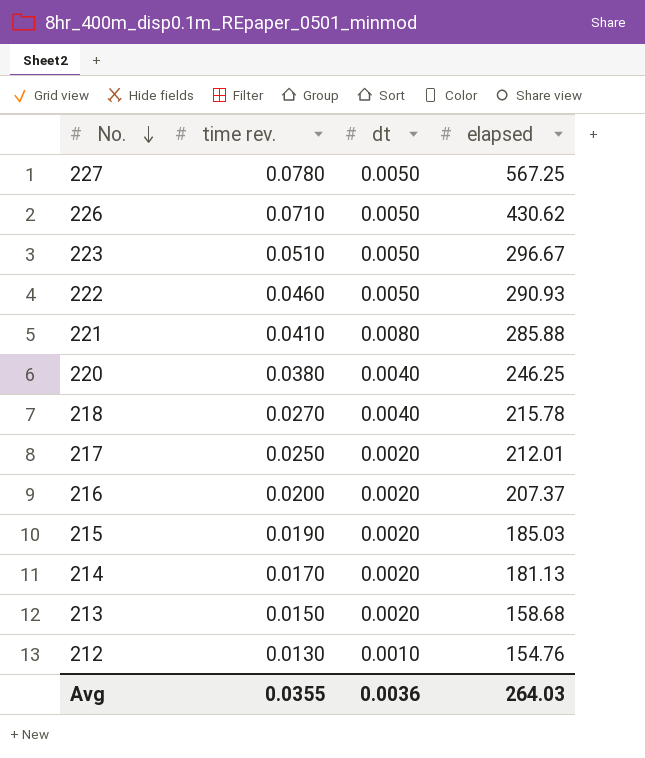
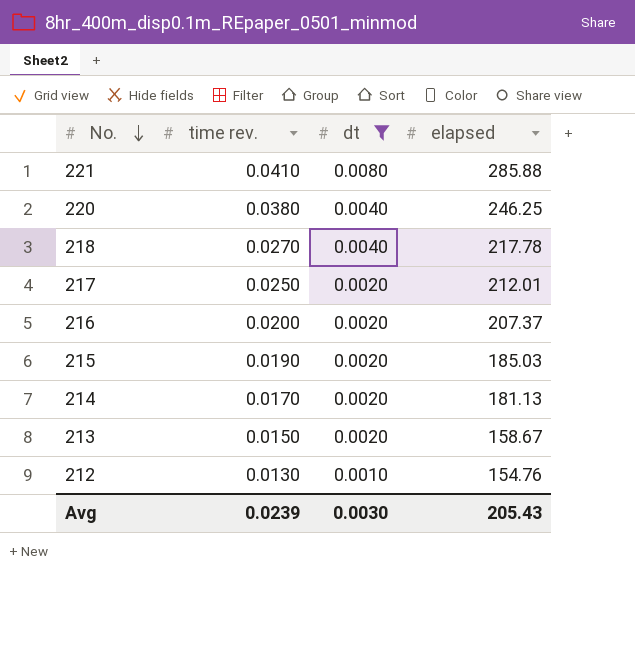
filter: none -> dt != 0.0050
218 | elapsed: 215.78 -> 217.78
213 | elapsed: 158.68 -> 158.67
Avg | time rev.: 0.0355 -> 0.0239
Avg | dt: 0.0036 -> 0.0030
Avg | elapsed: 264.03 -> 205.43

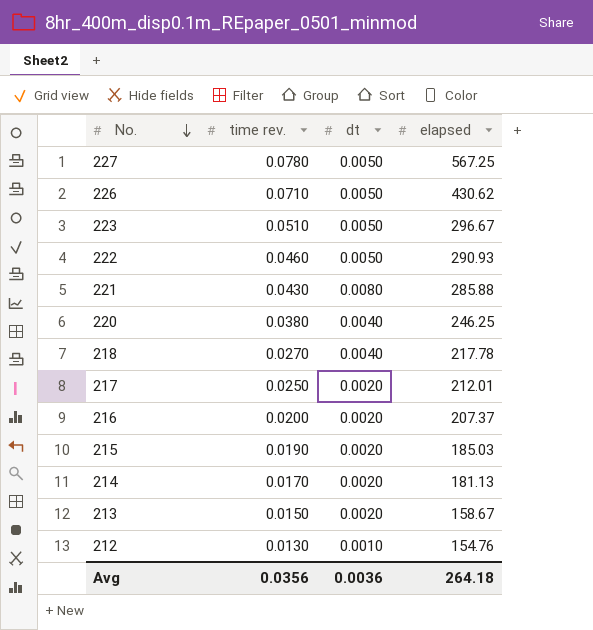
filter: dt != 0.0050 -> none
221 | time rev.: 0.0410 -> 0.0430
Avg | time rev.: 0.0239 -> 0.0356
Avg | dt: 0.0030 -> 0.0036
Avg | elapsed: 205.43 -> 264.18

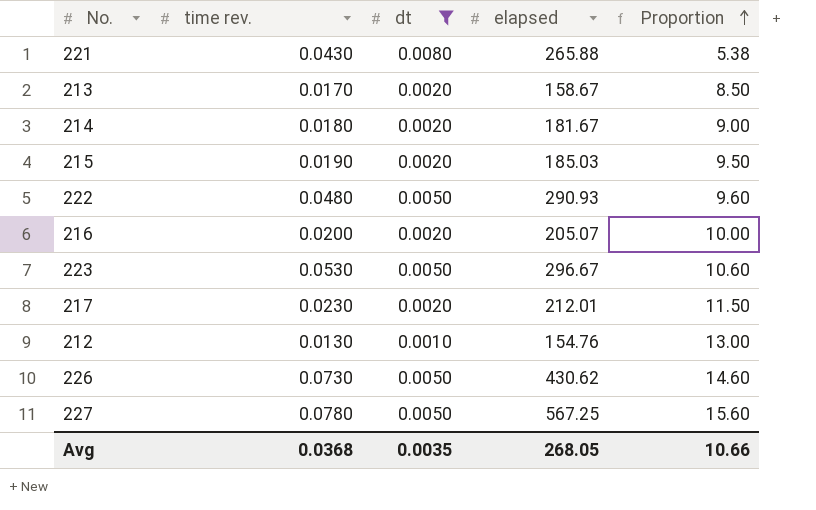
filter: none -> dt != 0.0040
row order: No. descending -> Proportion ascending
column Proportion | formula: none -> [time rev.] / [dt]
221 | elapsed: 285.88 -> 265.88
213 | time rev.: 0.0150 -> 0.0170
214 | time rev.: 0.0170 -> 0.0180
214 | elapsed: 181.13 -> 181.67
222 | time rev.: 0.0460 -> 0.0480
216 | elapsed: 207.37 -> 205.07
223 | time rev.: 0.0510 -> 0.0530
217 | time rev.: 0.0250 -> 0.0230
226 | time rev.: 0.0710 -> 0.0730
Avg | time rev.: 0.0356 -> 0.0368
Avg | dt: 0.0036 -> 0.0035
Avg | elapsed: 264.18 -> 268.05

